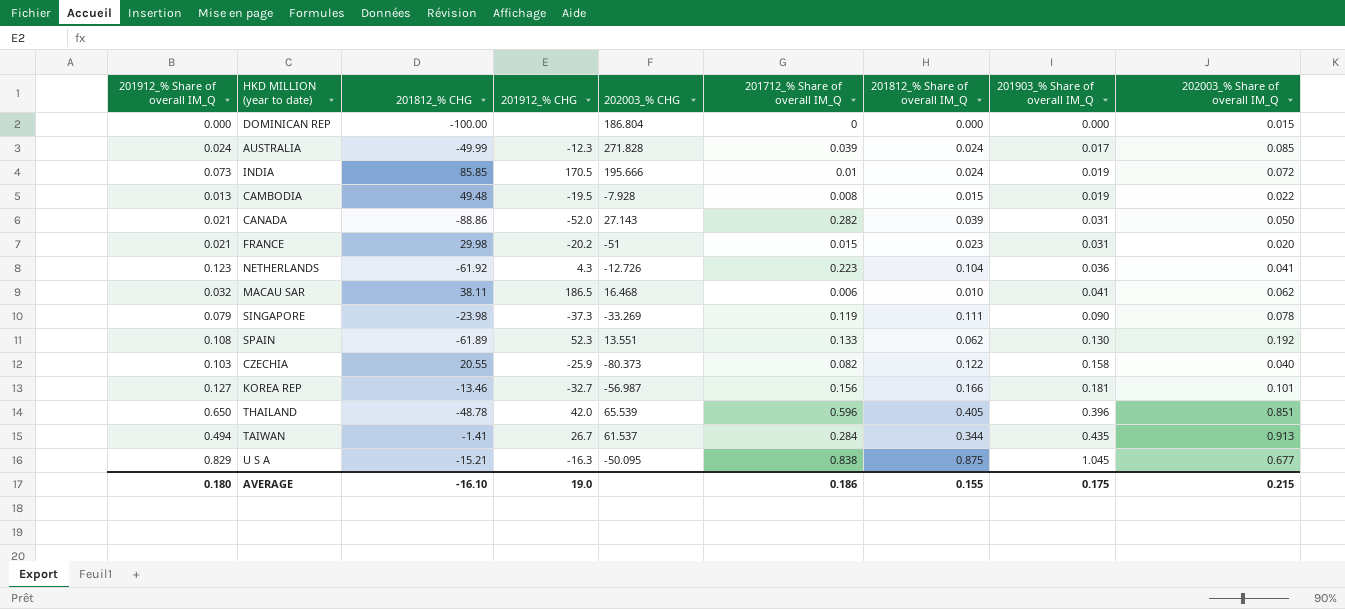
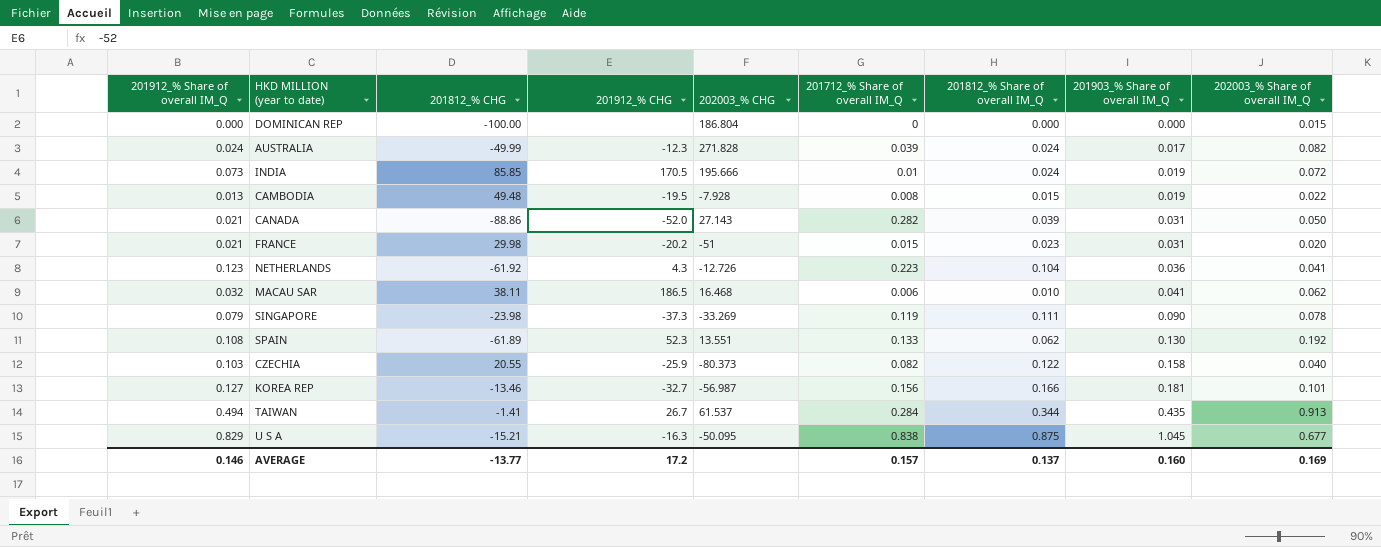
row THAILAND: 0.650 | -48.78 | 42.0 | 65.539 | 0.596 | 0.405 | 0.396 | 0.851 -> none
AUSTRALIA | 202003_% Share of overall IM_Q: 0.085 -> 0.082
AVERAGE | 201912_% Share of overall IM_Q: 0.180 -> 0.146
AVERAGE | 201812_% CHG: -16.10 -> -13.77
AVERAGE | 201912_% CHG: 19.0 -> 17.2
AVERAGE | 201712_% Share of overall IM_Q: 0.186 -> 0.157
AVERAGE | 201812_% Share of overall IM_Q: 0.155 -> 0.137
AVERAGE | 201903_% Share of overall IM_Q: 0.175 -> 0.160
AVERAGE | 202003_% Share of overall IM_Q: 0.215 -> 0.169

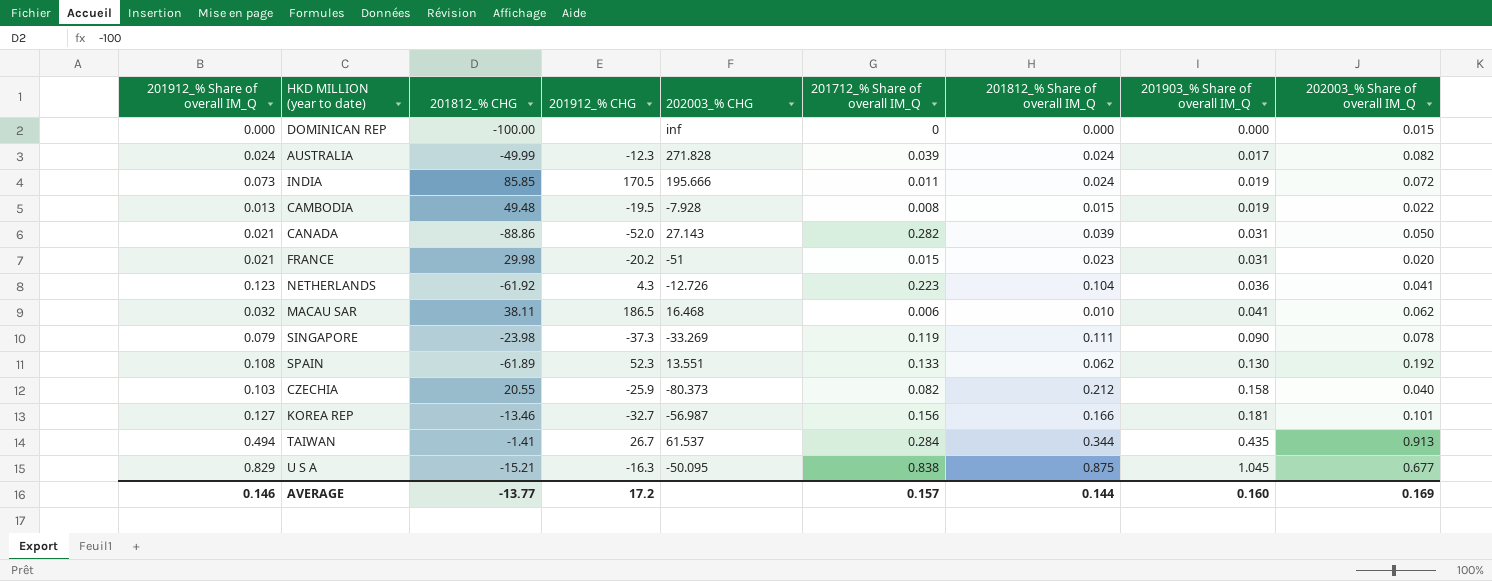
DOMINICAN REP | 202003_% CHG: 186.804 -> inf
INDIA | 201712_% Share of overall IM_Q: 0.01 -> 0.011
CZECHIA | 201812_% Share of overall IM_Q: 0.122 -> 0.212
AVERAGE | 201812_% Share of overall IM_Q: 0.137 -> 0.144

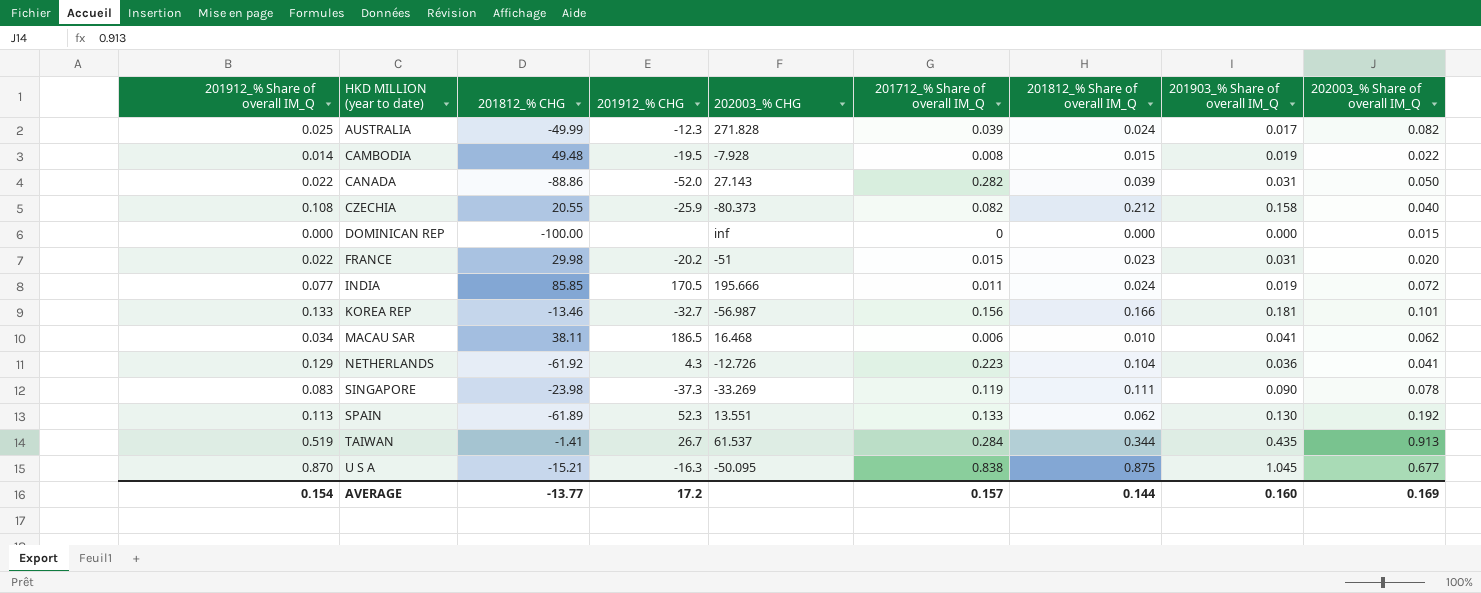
row order: 201903_% Share of overall IM_Q ascending -> HKD MILLION (year to date) ascending
AUSTRALIA | 201912_% Share of overall IM_Q: 0.024 -> 0.025
CAMBODIA | 201912_% Share of overall IM_Q: 0.013 -> 0.014
CANADA | 201912_% Share of overall IM_Q: 0.021 -> 0.022
CZECHIA | 201912_% Share of overall IM_Q: 0.103 -> 0.108
FRANCE | 201912_% Share of overall IM_Q: 0.021 -> 0.022
INDIA | 201912_% Share of overall IM_Q: 0.073 -> 0.077
KOREA REP | 201912_% Share of overall IM_Q: 0.127 -> 0.133
MACAU SAR | 201912_% Share of overall IM_Q: 0.032 -> 0.034
NETHERLANDS | 201912_% Share of overall IM_Q: 0.123 -> 0.129
SINGAPORE | 201912_% Share of overall IM_Q: 0.079 -> 0.083
SPAIN | 201912_% Share of overall IM_Q: 0.108 -> 0.113
TAIWAN | 201912_% Share of overall IM_Q: 0.494 -> 0.519
U S A | 201912_% Share of overall IM_Q: 0.829 -> 0.870
AVERAGE | 201912_% Share of overall IM_Q: 0.146 -> 0.154

